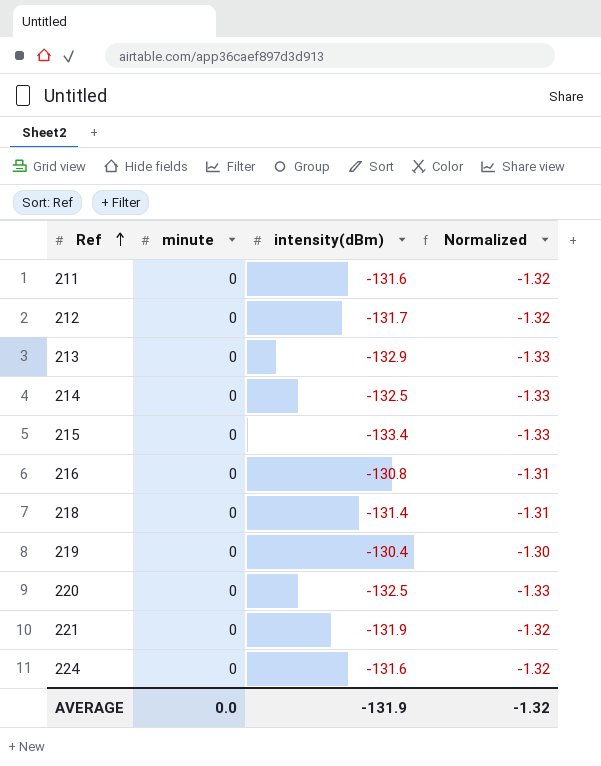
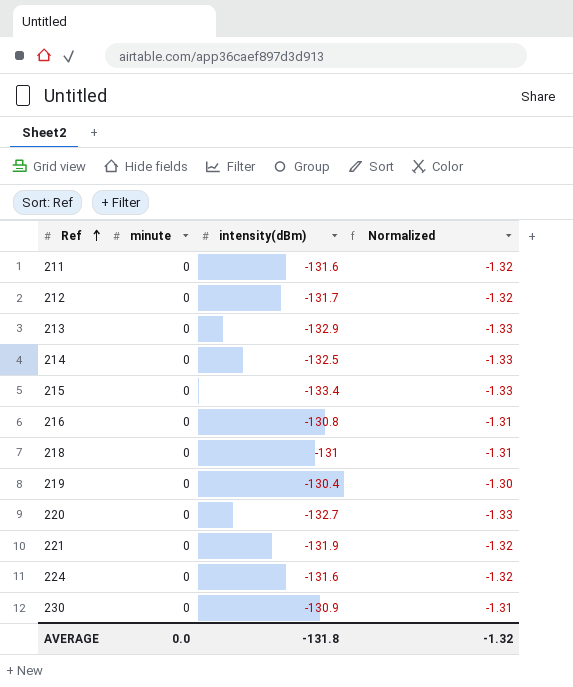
218 | intensity(dBm): -131.4 -> -131
220 | intensity(dBm): -132.5 -> -132.7
row 230: none -> 0 | -130.9 | -1.31
AVERAGE | intensity(dBm): -131.9 -> -131.8

